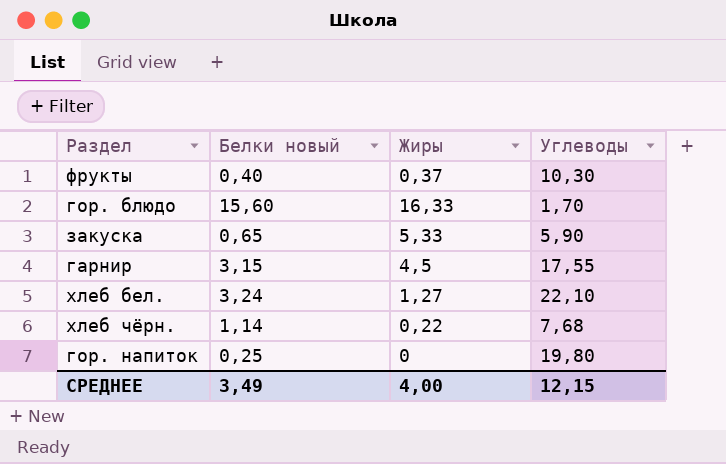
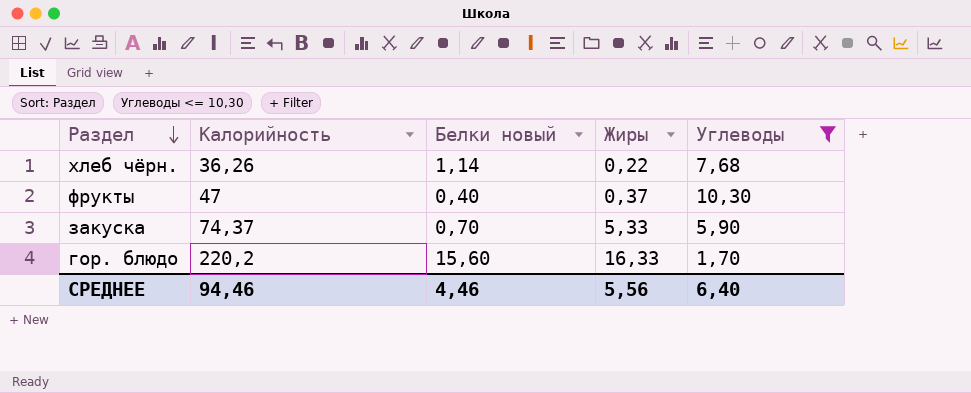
filter: none -> Углеводы <= 10,30
row order: none -> Раздел descending
column Калорийность | position: none -> 2
закуска | Белки новый: 0,65 -> 0,70
СРЕДНЕЕ | Белки новый: 3,49 -> 4,46
СРЕДНЕЕ | Жиры: 4,00 -> 5,56
СРЕДНЕЕ | Углеводы: 12,15 -> 6,40

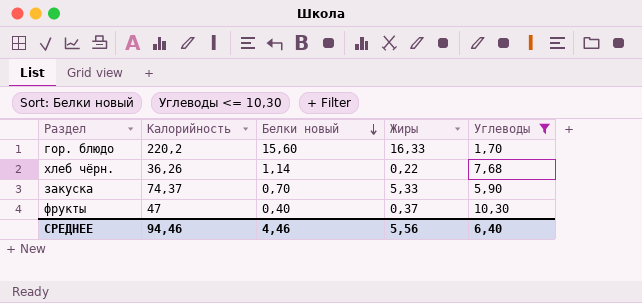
row order: Раздел descending -> Белки новый descending

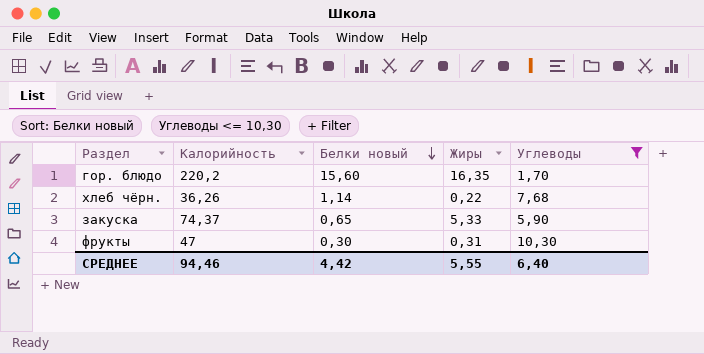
гор. блюдо | Жиры: 16,33 -> 16,35
закуска | Белки новый: 0,70 -> 0,65
фрукты | Белки новый: 0,40 -> 0,30
фрукты | Жиры: 0,37 -> 0,31
СРЕДНЕЕ | Белки новый: 4,46 -> 4,42
СРЕДНЕЕ | Жиры: 5,56 -> 5,55

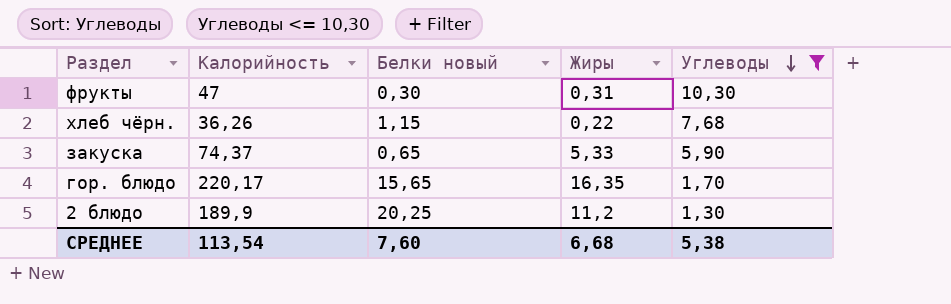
row order: Белки новый descending -> Углеводы descending
хлеб чёрн. | Белки новый: 1,14 -> 1,15
гор. блюдо | Калорийность: 220,2 -> 220,17
гор. блюдо | Белки новый: 15,60 -> 15,65
row 2 блюдо: none -> 189,9 | 20,25 | 11,2 | 1,30
СРЕДНЕЕ | Калорийность: 94,46 -> 113,54
СРЕДНЕЕ | Белки новый: 4,42 -> 7,60
СРЕДНЕЕ | Жиры: 5,55 -> 6,68
СРЕДНЕЕ | Углеводы: 6,40 -> 5,38

